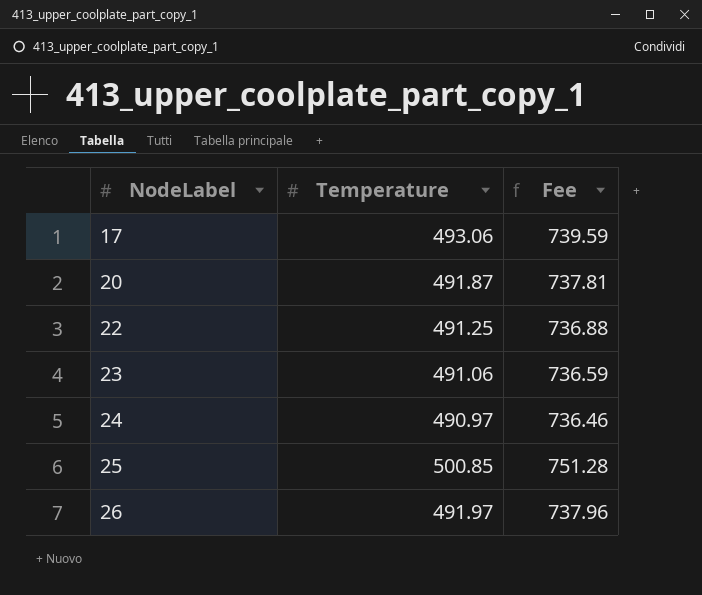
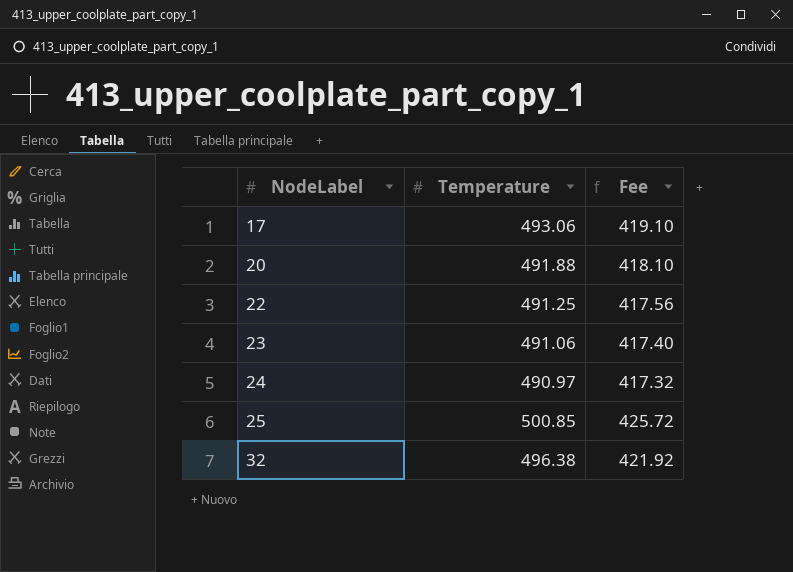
column Fee | formula: [Temperature] * 1.5 -> [Temperature] * 0.85
row 26: 491.97 | 737.96 -> none
20 | Temperature: 491.87 -> 491.88
row 32: none -> 496.38 | 421.92

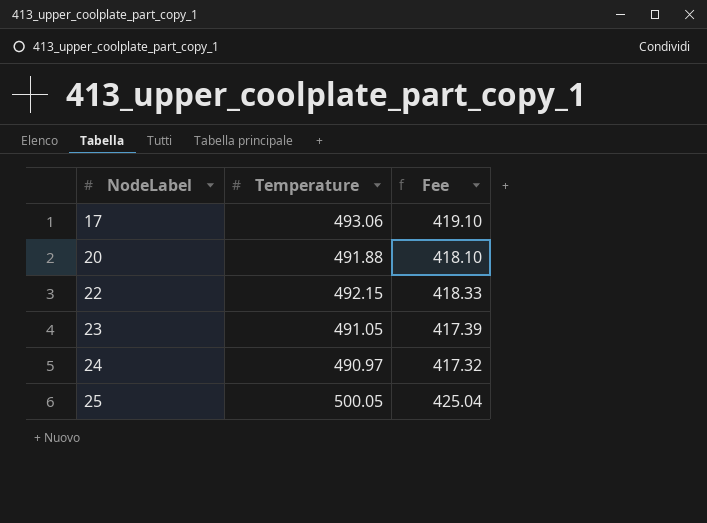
row 32: 496.38 | 421.92 -> none
22 | Temperature: 491.25 -> 492.15
22 | Fee: 417.56 -> 418.33
23 | Temperature: 491.06 -> 491.05
23 | Fee: 417.40 -> 417.39
25 | Temperature: 500.85 -> 500.05
25 | Fee: 425.72 -> 425.04

